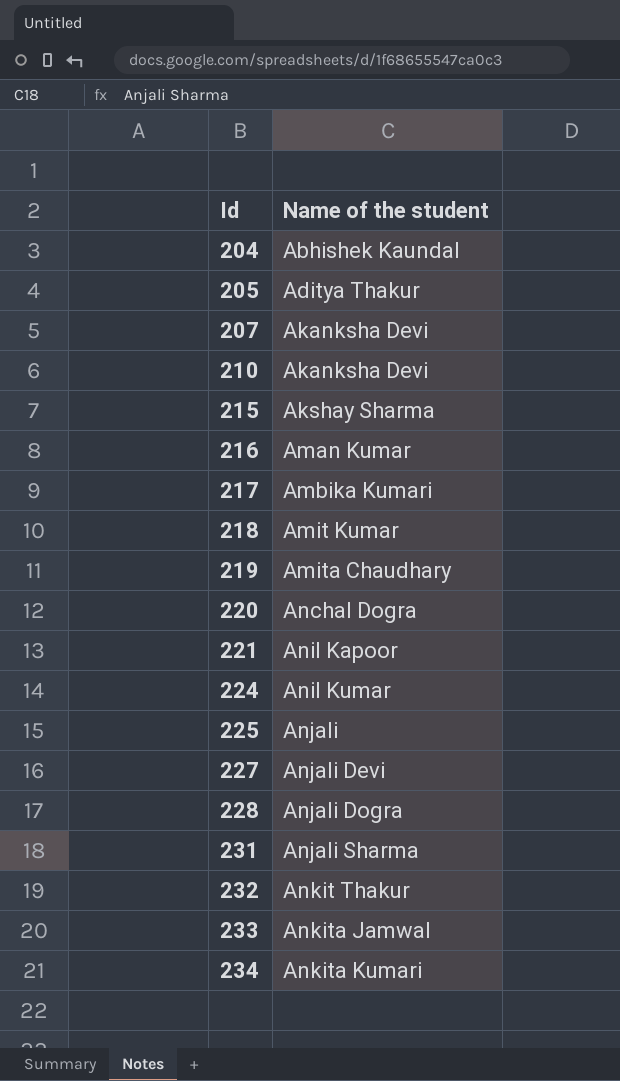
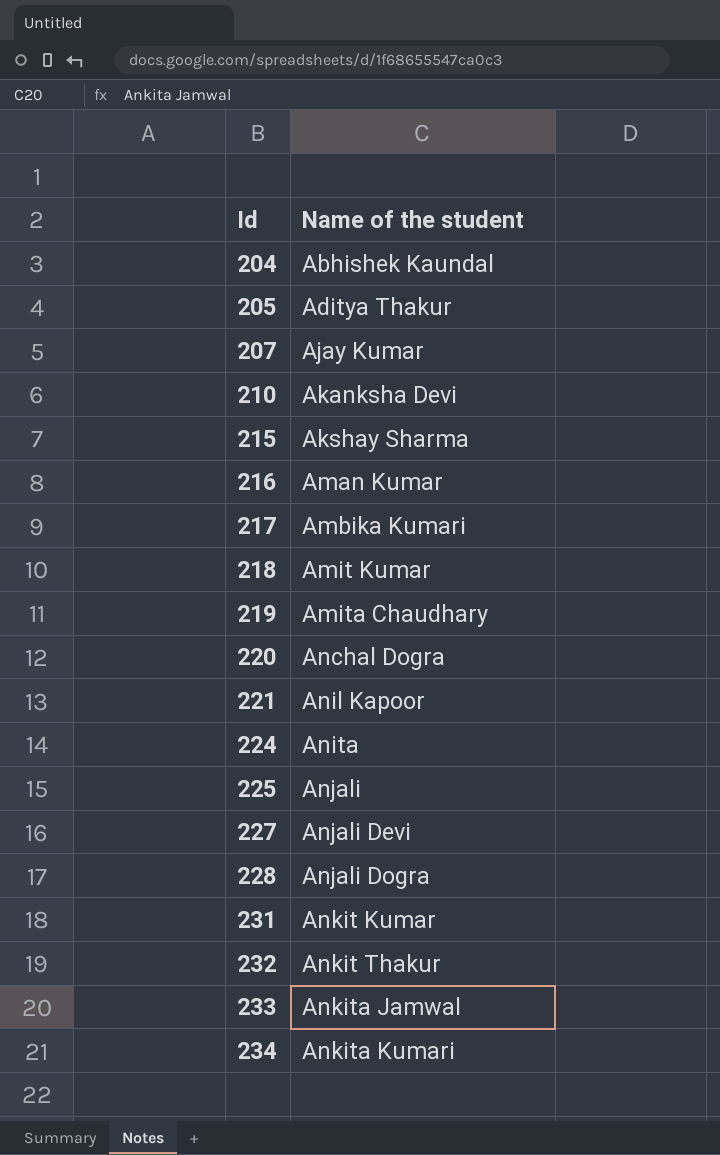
207 | Name of the student: Akanksha Devi -> Ajay Kumar
224 | Name of the student: Anil Kumar -> Anita
231 | Name of the student: Anjali Sharma -> Ankit Kumar

